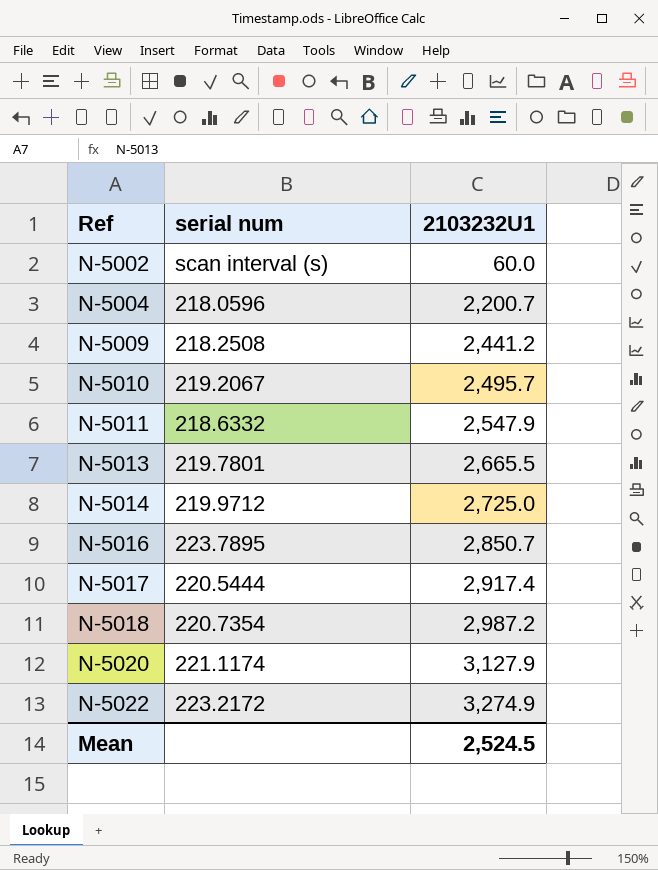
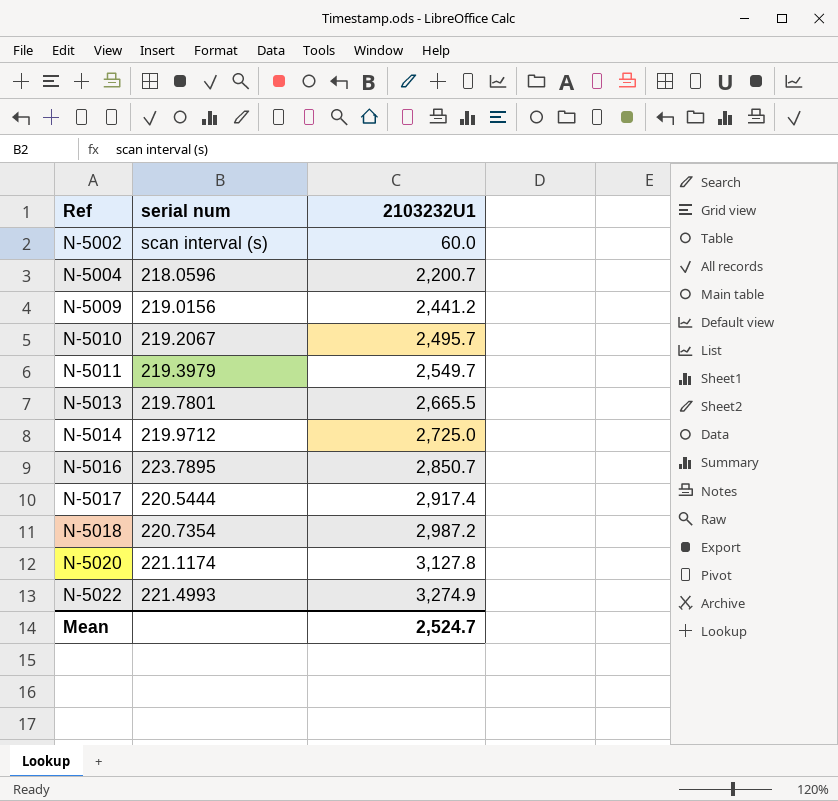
N-5009 | serial num: 218.2508 -> 219.0156
N-5011 | serial num: 218.6332 -> 219.3979
N-5011 | 2103232U1: 2,547.9 -> 2,549.7
N-5020 | 2103232U1: 3,127.9 -> 3,127.8
N-5022 | serial num: 223.2172 -> 221.4993
Mean | 2103232U1: 2,524.5 -> 2,524.7

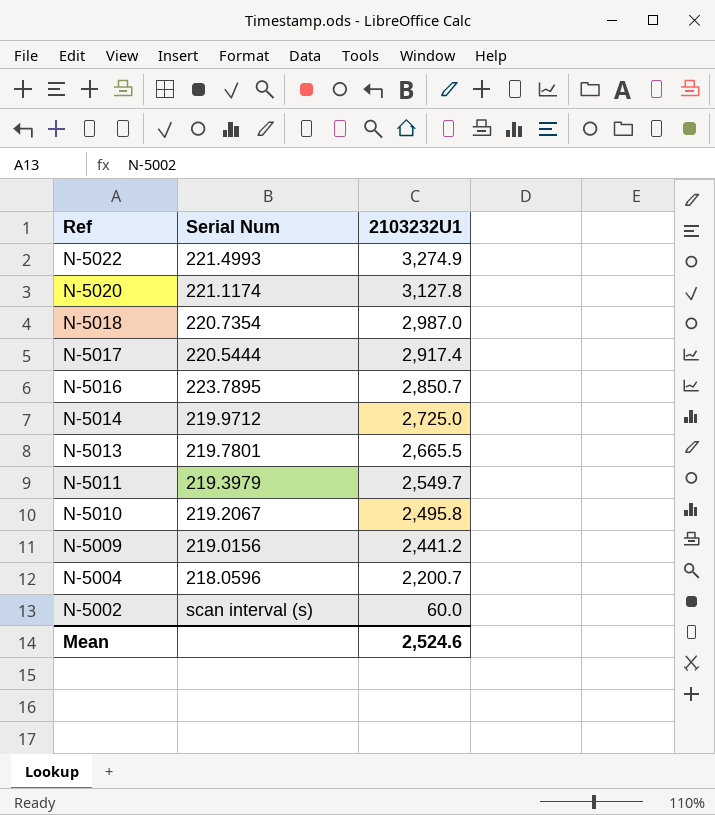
row order: Ref ascending -> Ref descending
column name: serial num -> Serial Num
N-5018 | 2103232U1: 2,987.2 -> 2,987.0
N-5010 | 2103232U1: 2,495.7 -> 2,495.8
Mean | 2103232U1: 2,524.7 -> 2,524.6

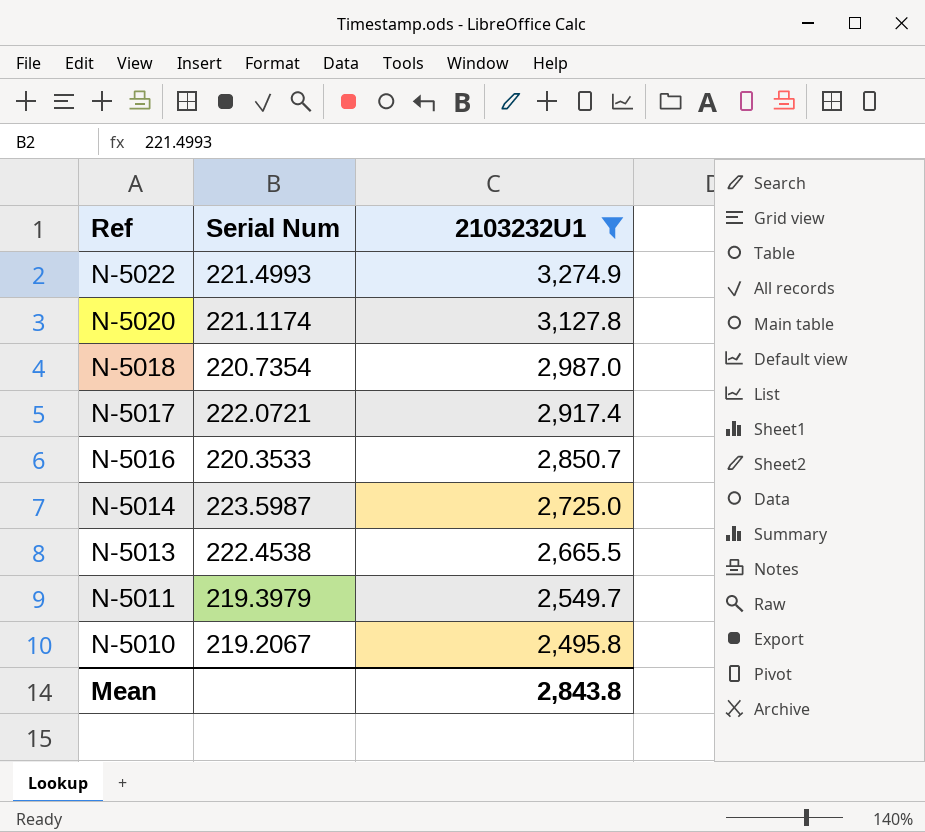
filter: none -> 2103232U1 >= 2,495.8
N-5017 | Serial Num: 220.5444 -> 222.0721
N-5016 | Serial Num: 223.7895 -> 220.3533
N-5014 | Serial Num: 219.9712 -> 223.5987
N-5013 | Serial Num: 219.7801 -> 222.4538
Mean | 2103232U1: 2,524.6 -> 2,843.8

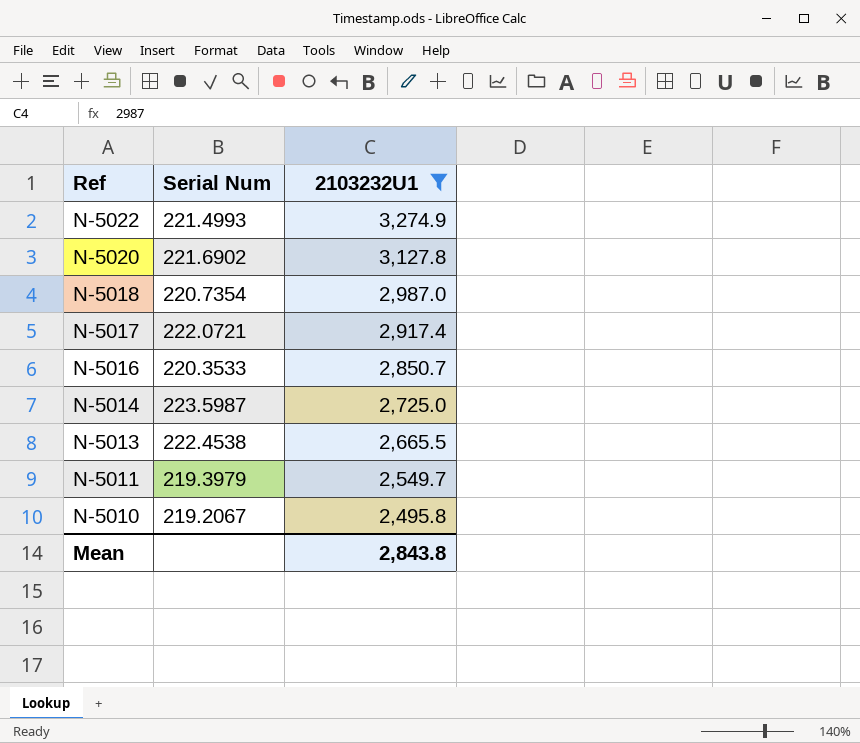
N-5020 | Serial Num: 221.1174 -> 221.6902

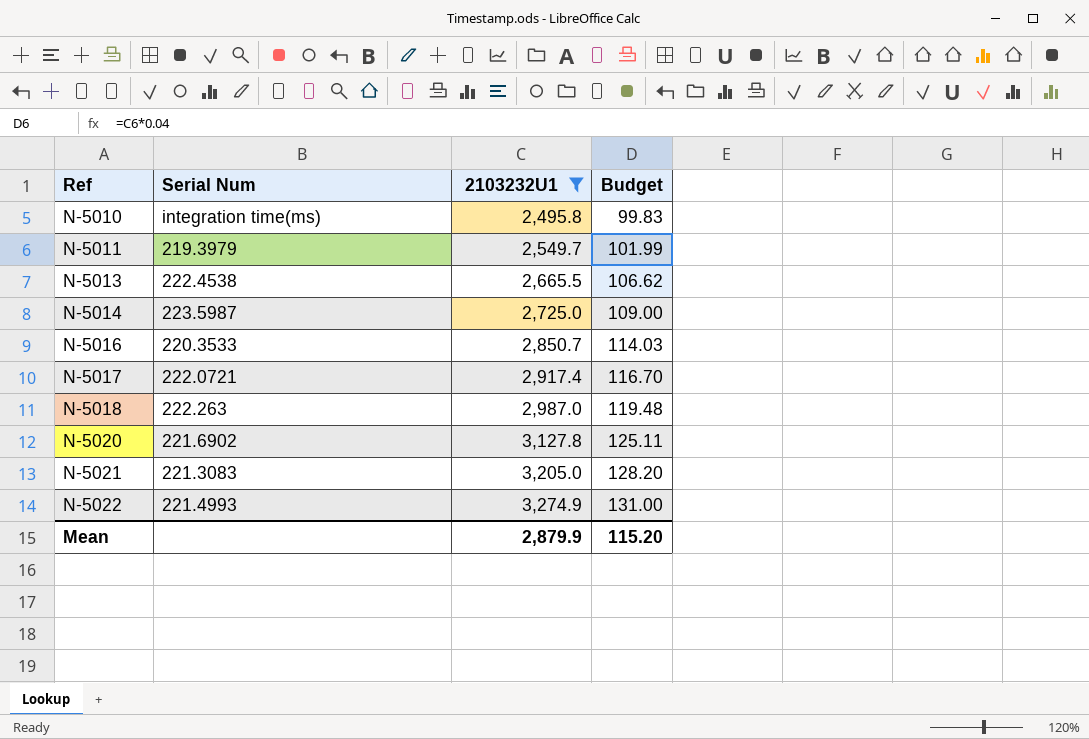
row order: Ref descending -> Ref ascending
column Budget | formula: none -> [2103232U1] * 0.04
N-5010 | Serial Num: 219.2067 -> integration time(ms)
N-5018 | Serial Num: 220.7354 -> 222.263
row N-5021: none -> 221.3083 | 3,205.0 | 128.20
Mean | 2103232U1: 2,843.8 -> 2,879.9

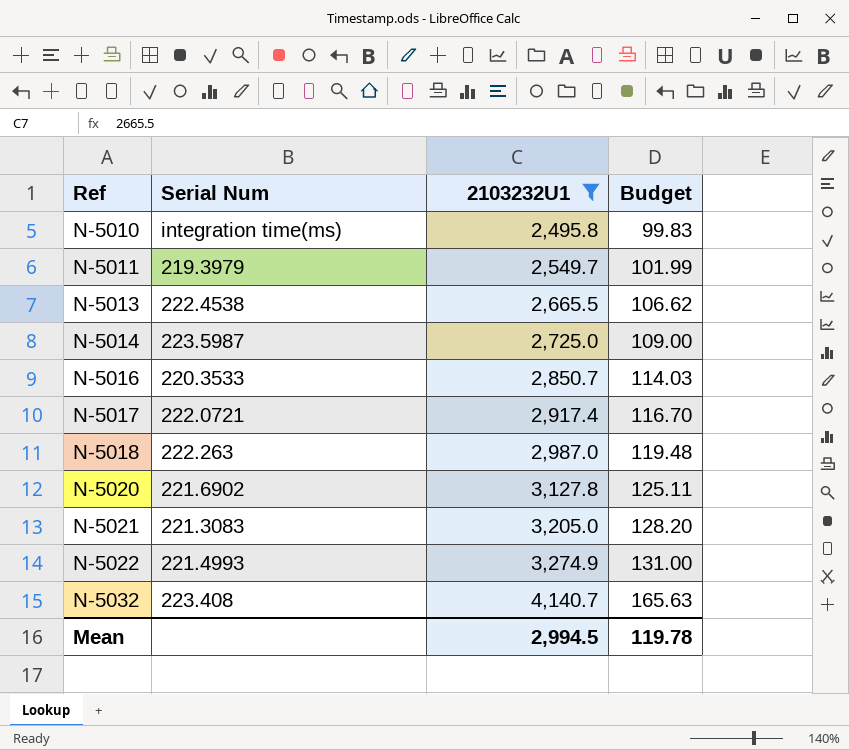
row N-5032: none -> 223.408 | 4,140.7 | 165.63
Mean | 2103232U1: 2,879.9 -> 2,994.5
Mean | Budget: 115.20 -> 119.78

